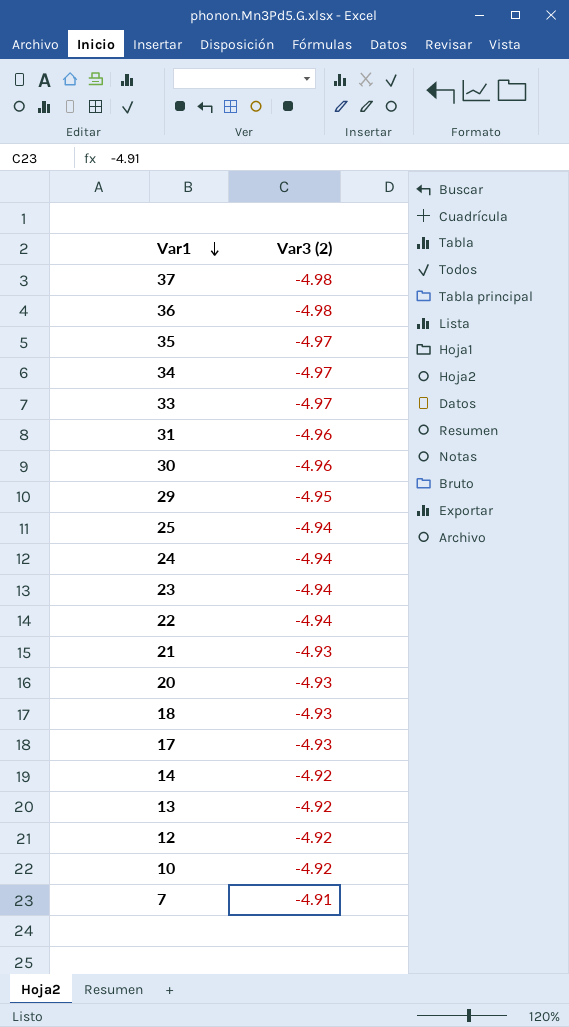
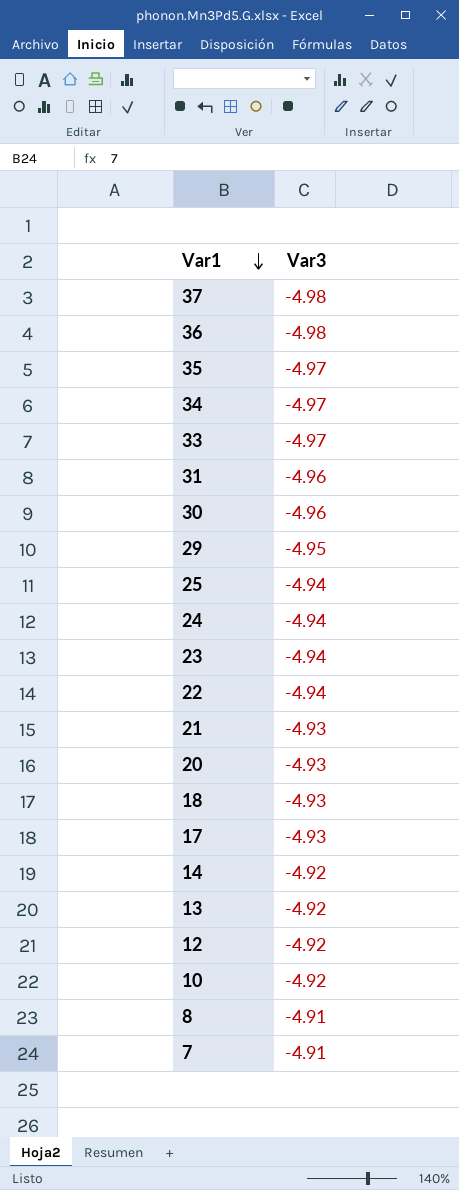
column name: Var3 (2) -> Var3
row 8: none -> -4.91

